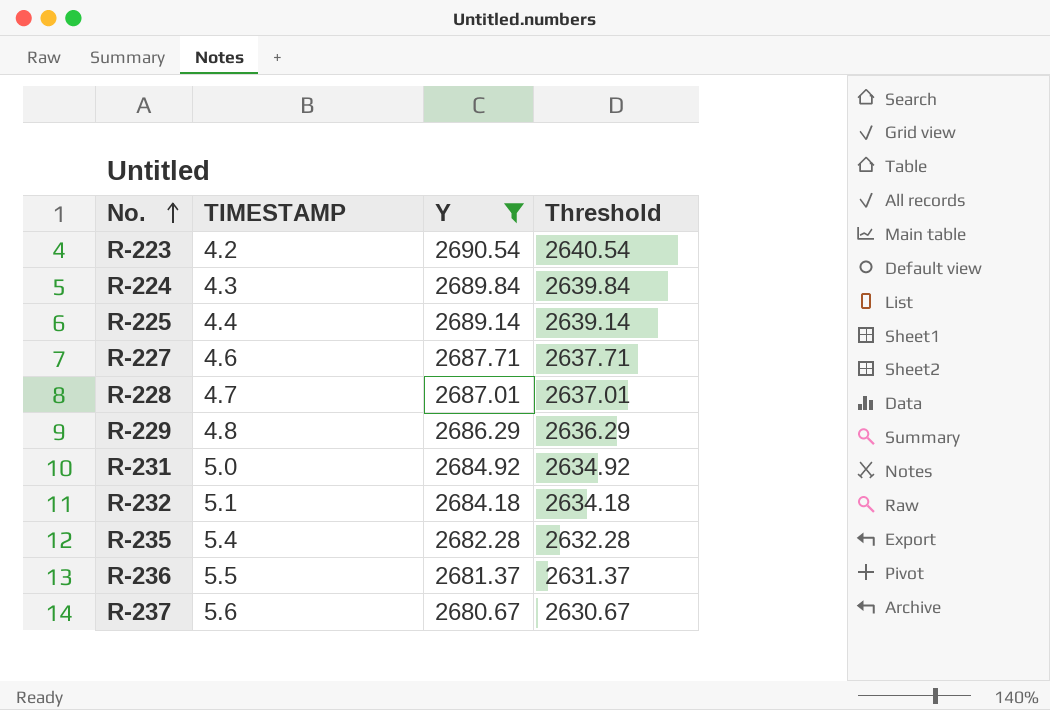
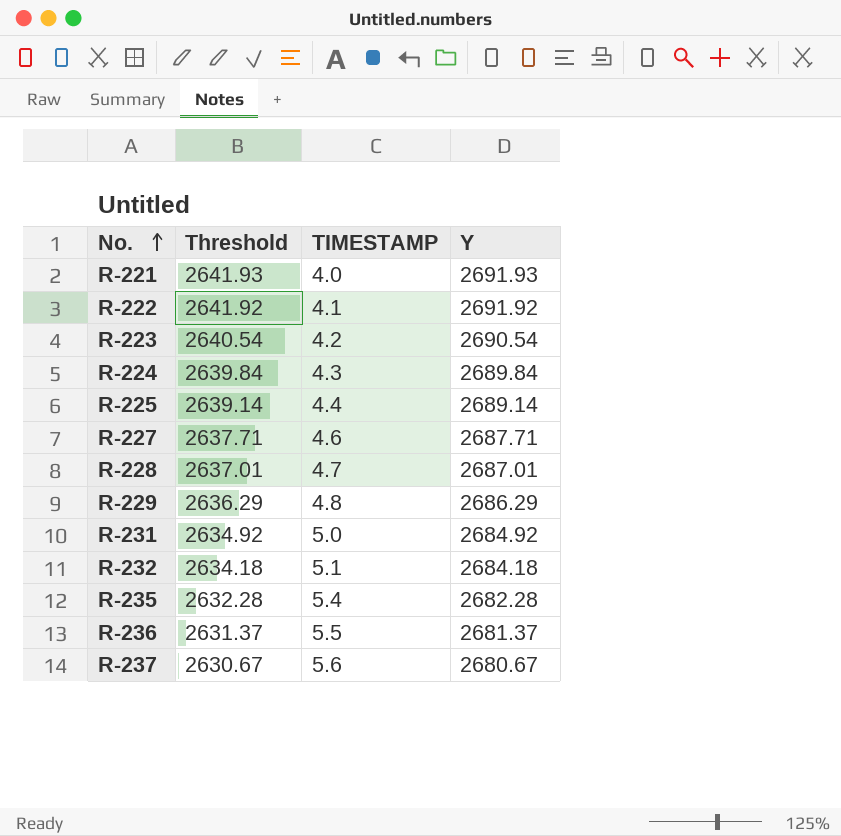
filter: Y <= 2690.54 -> none
column Threshold | position: 4 -> 2

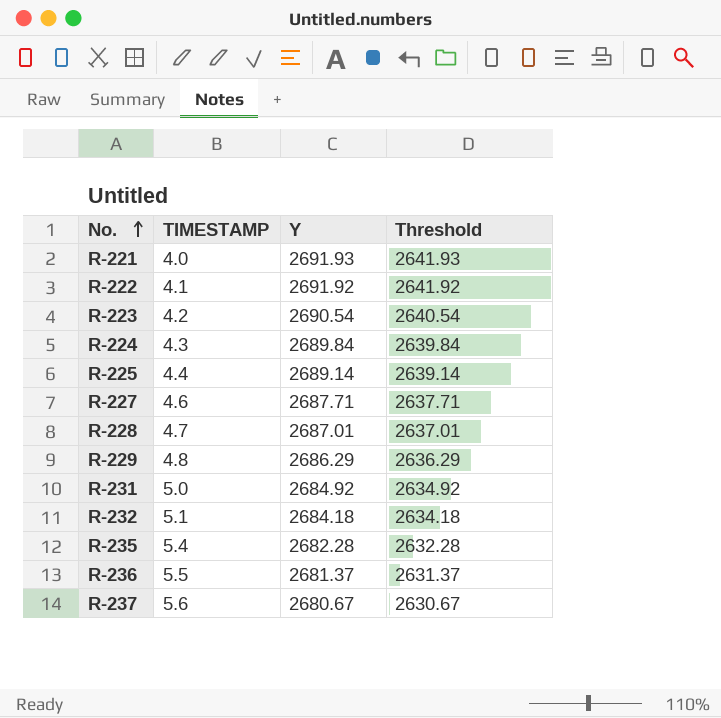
column Threshold | position: 2 -> 4

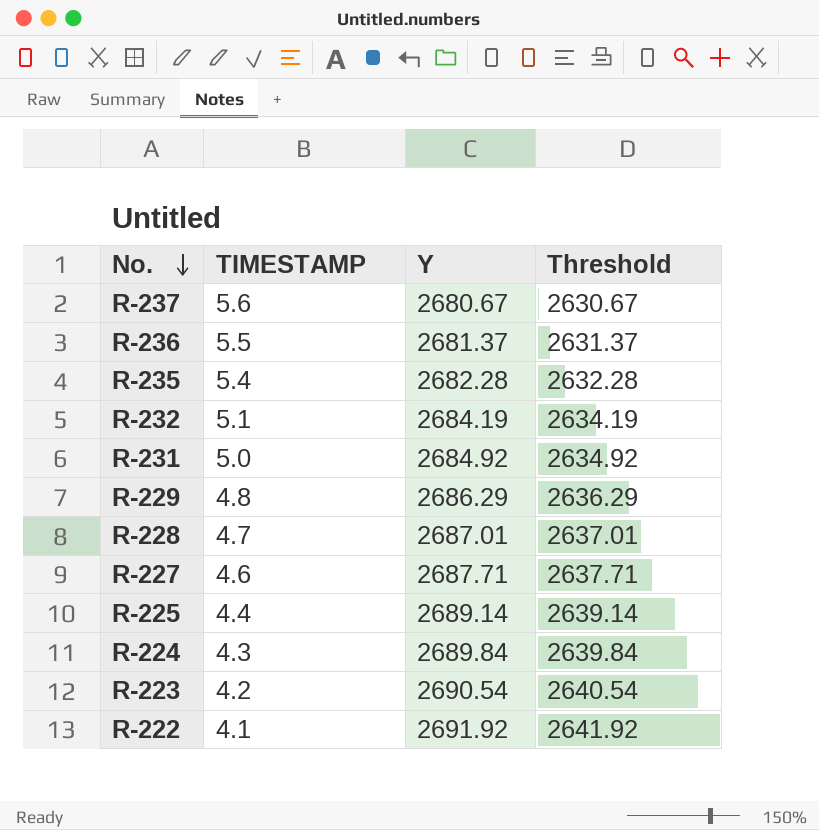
row order: No. ascending -> No. descending
row R-221: 4.0 | 2691.93 | 2641.93 -> none
R-232 | Y: 2684.18 -> 2684.19
R-232 | Threshold: 2634.18 -> 2634.19

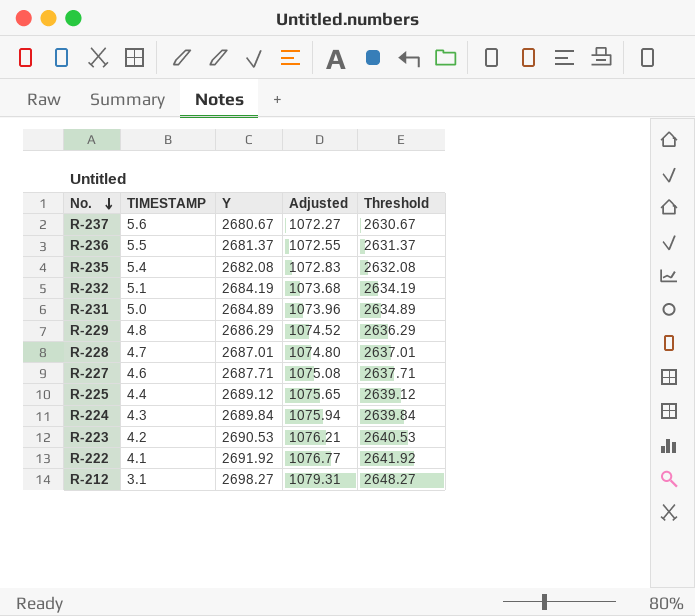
column Adjusted | formula: none -> [Y] * 0.4
R-235 | Y: 2682.28 -> 2682.08
R-235 | Threshold: 2632.28 -> 2632.08
R-231 | Y: 2684.92 -> 2684.89
R-231 | Threshold: 2634.92 -> 2634.89
R-225 | Y: 2689.14 -> 2689.12
R-225 | Threshold: 2639.14 -> 2639.12
R-223 | Y: 2690.54 -> 2690.53
R-223 | Threshold: 2640.54 -> 2640.53
row R-212: none -> 3.1 | 2698.27 | 1079.31 | 2648.27

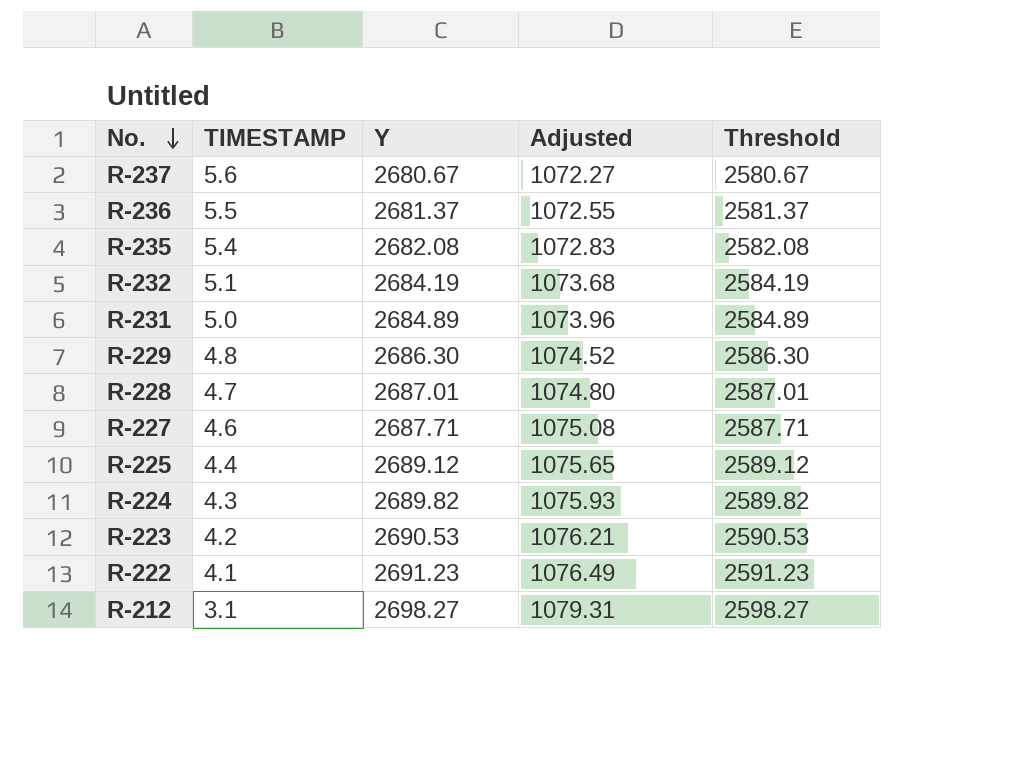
column Threshold | formula: [Y] - 50 -> [Y] - 100
R-229 | Y: 2686.29 -> 2686.30
R-224 | Y: 2689.84 -> 2689.82
R-224 | Adjusted: 1075.94 -> 1075.93
R-222 | Y: 2691.92 -> 2691.23
R-222 | Adjusted: 1076.77 -> 1076.49

